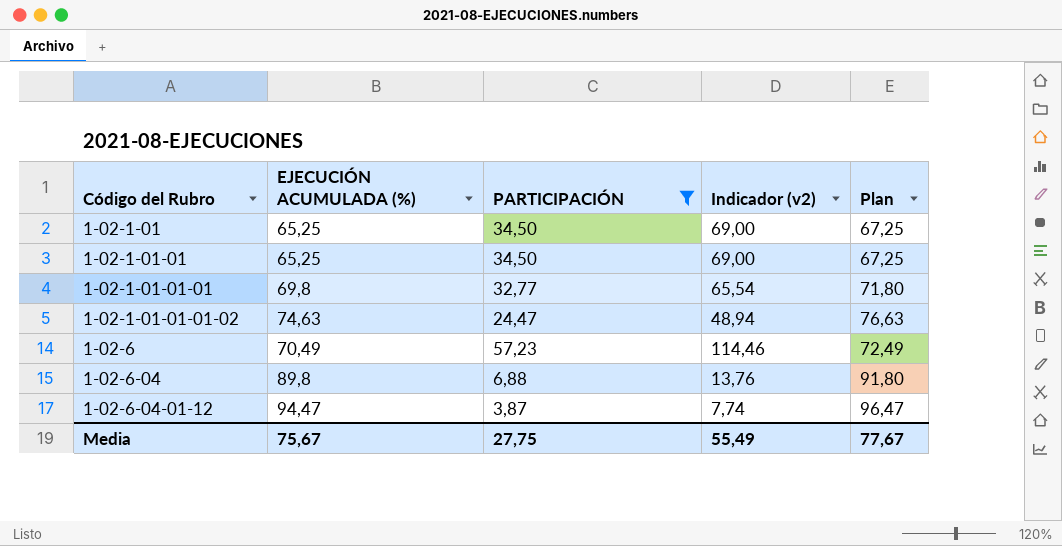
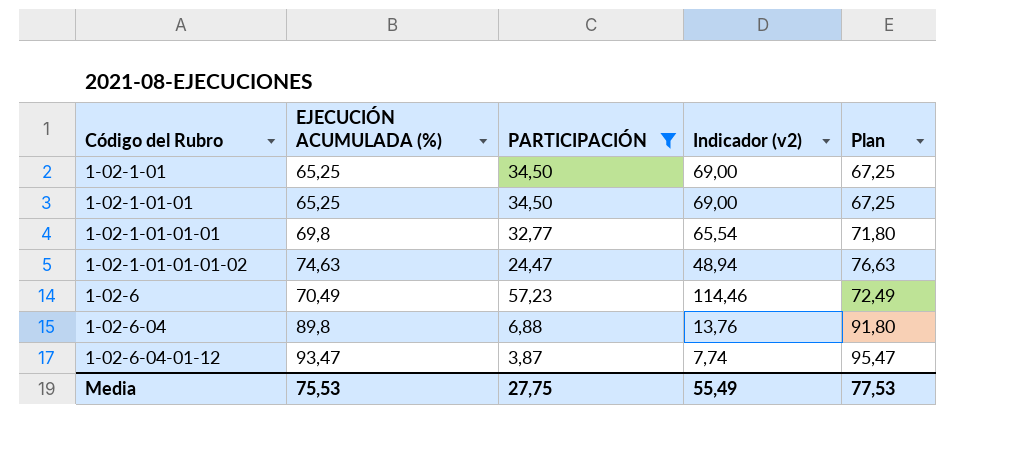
1-02-6-04-01-12 | EJECUCIÓN ACUMULADA (%): 94,47 -> 93,47
1-02-6-04-01-12 | Plan: 96,47 -> 95,47
Media | EJECUCIÓN ACUMULADA (%): 75,67 -> 75,53
Media | Plan: 77,67 -> 77,53

